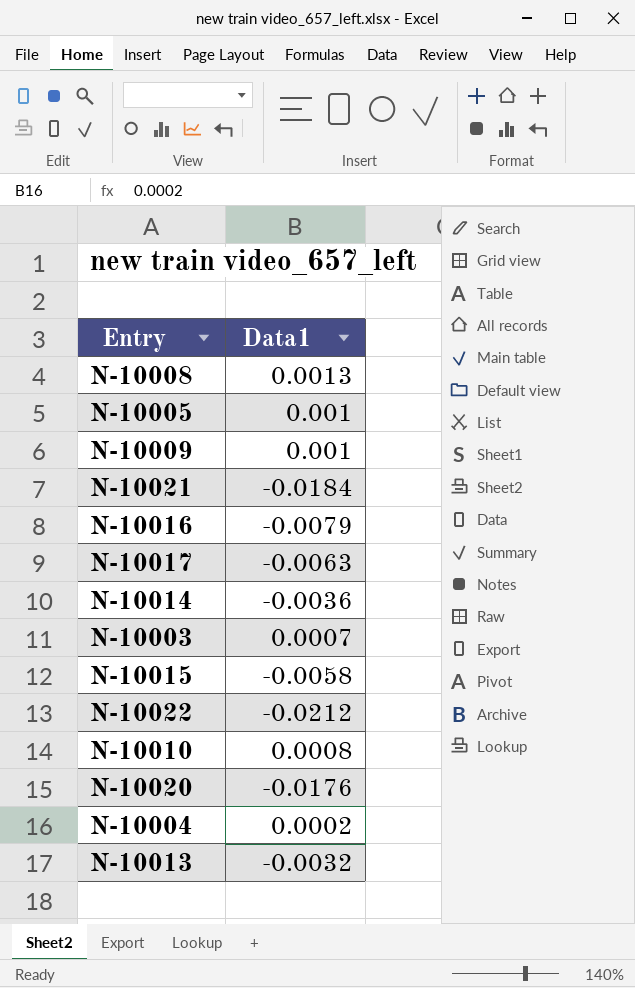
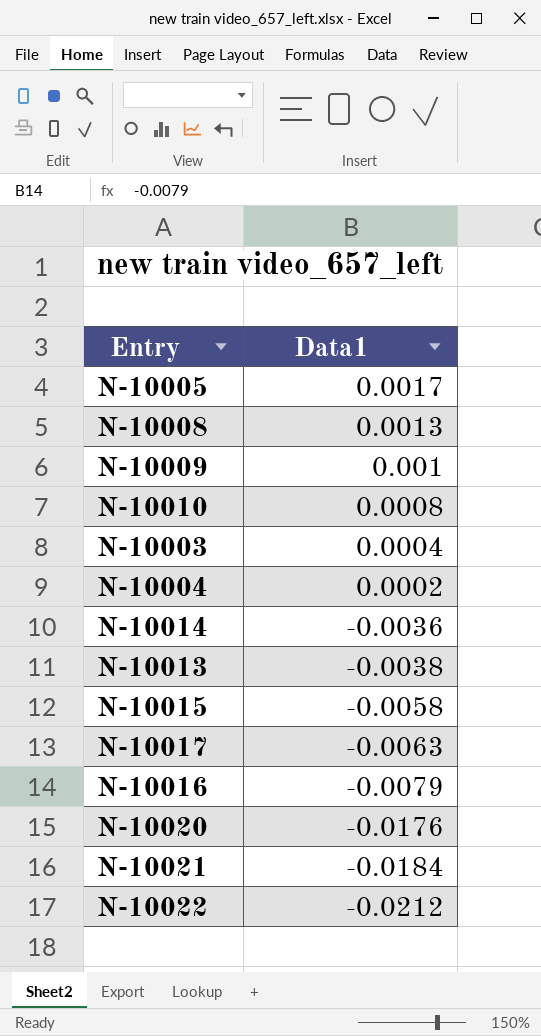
row order: none -> Data1 descending
N-10005 | Data1: 0.001 -> 0.0017
N-10003 | Data1: 0.0007 -> 0.0004
N-10013 | Data1: -0.0032 -> -0.0038

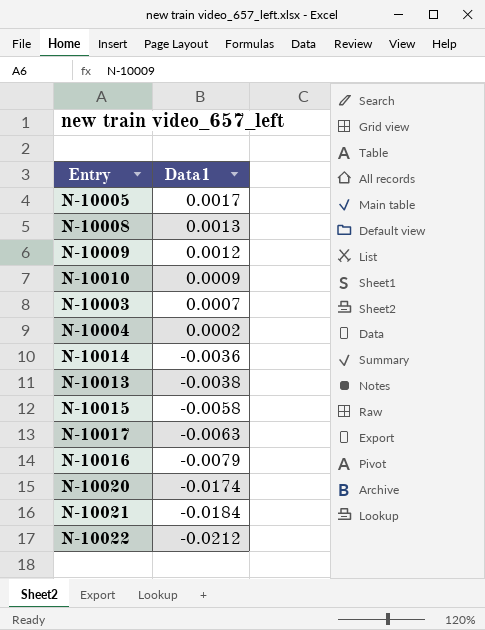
N-10009 | Data1: 0.001 -> 0.0012
N-10010 | Data1: 0.0008 -> 0.0009
N-10003 | Data1: 0.0004 -> 0.0007
N-10020 | Data1: -0.0176 -> -0.0174

